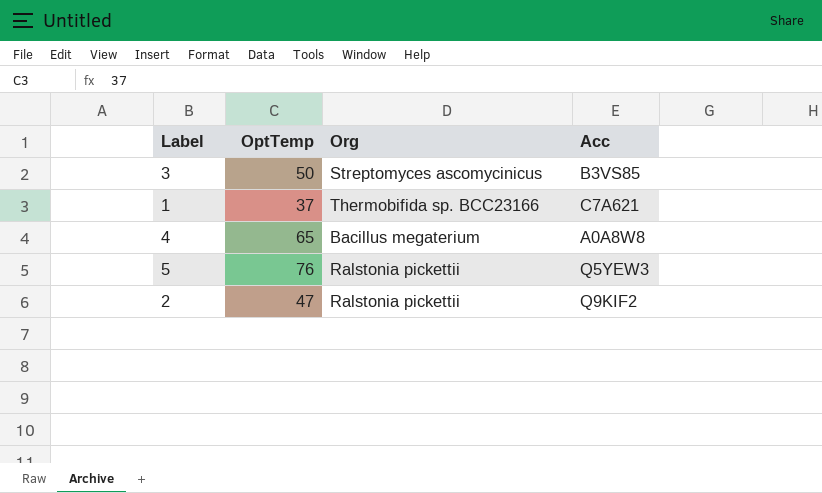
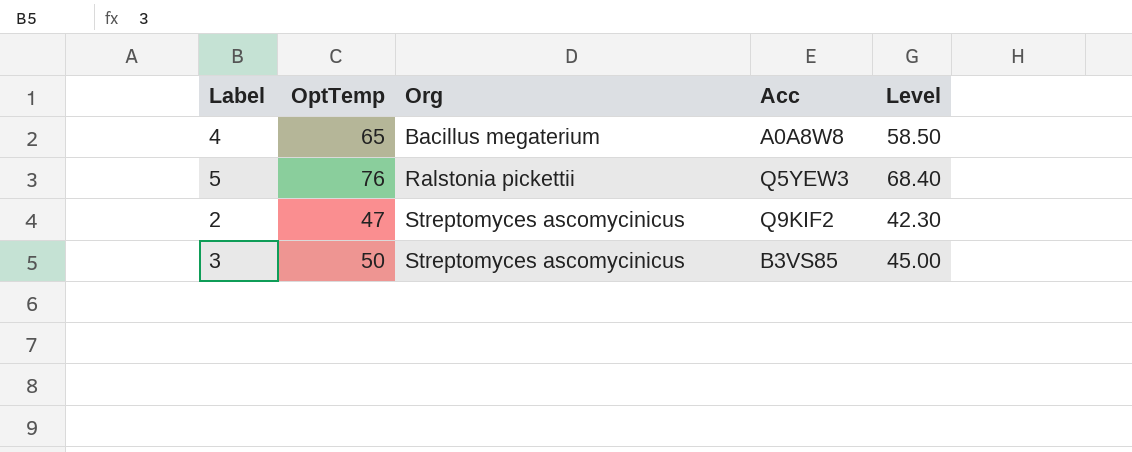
row order: none -> Org ascending
column Level | formula: none -> [OptTemp] * 0.9
row 1: 37 | Thermobifida sp. BCC23166 | C7A621 -> none
2 | Org: Ralstonia pickettii -> Streptomyces ascomycinicus

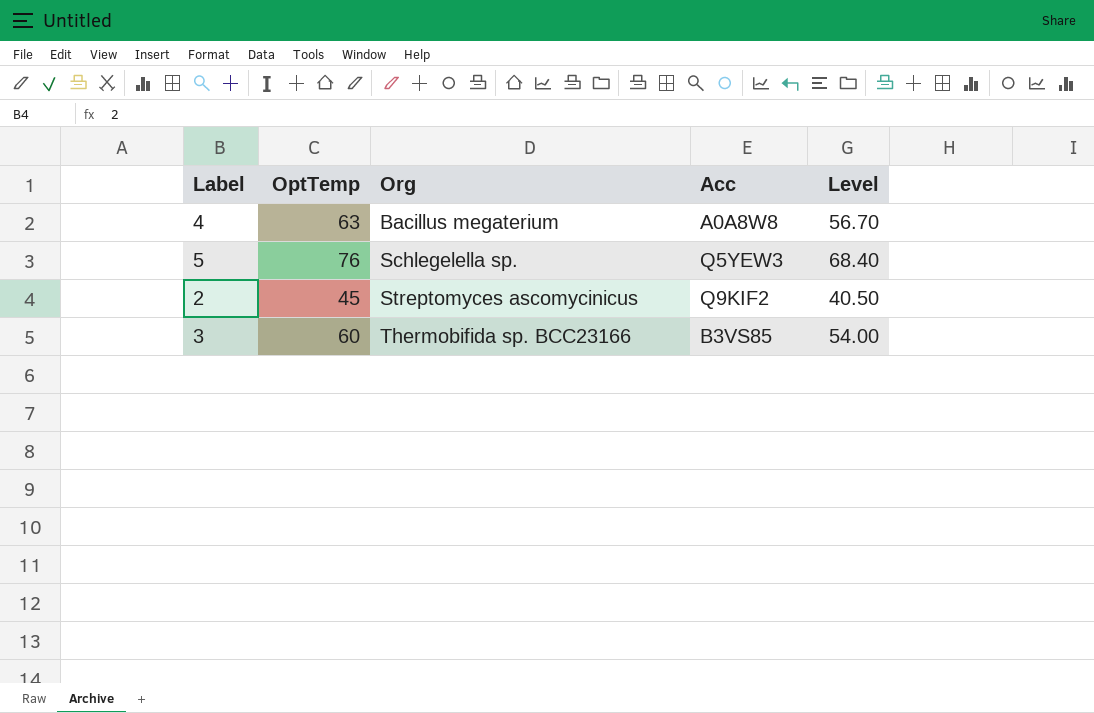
4 | OptTemp: 65 -> 63
4 | Level: 58.50 -> 56.70
5 | Org: Ralstonia pickettii -> Schlegelella sp.
2 | OptTemp: 47 -> 45
2 | Level: 42.30 -> 40.50
3 | OptTemp: 50 -> 60
3 | Org: Streptomyces ascomycinicus -> Thermobifida sp. BCC23166
3 | Level: 45.00 -> 54.00

